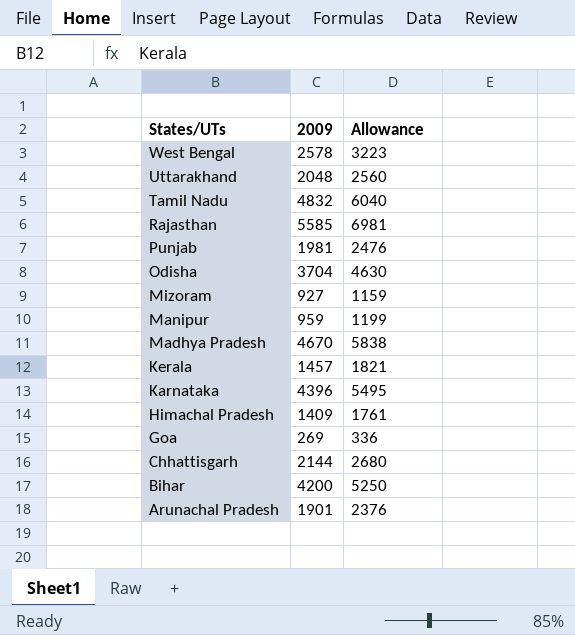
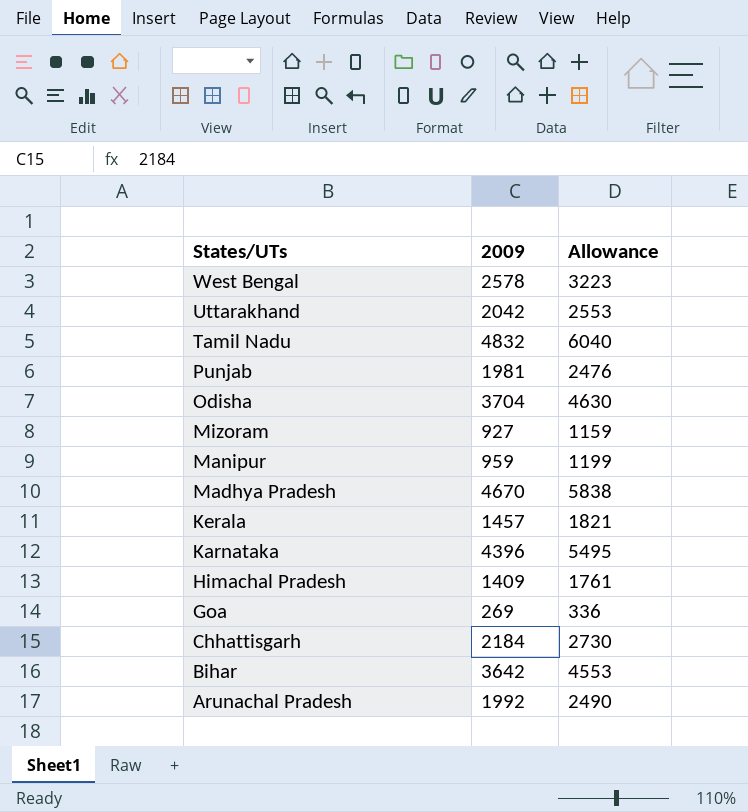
row Rajasthan: 5585 | 6981 -> none
Uttarakhand | 2009: 2048 -> 2042
Uttarakhand | Allowance: 2560 -> 2553
Chhattisgarh | 2009: 2144 -> 2184
Chhattisgarh | Allowance: 2680 -> 2730
Bihar | 2009: 4200 -> 3642
Bihar | Allowance: 5250 -> 4553
Arunachal Pradesh | 2009: 1901 -> 1992
Arunachal Pradesh | Allowance: 2376 -> 2490

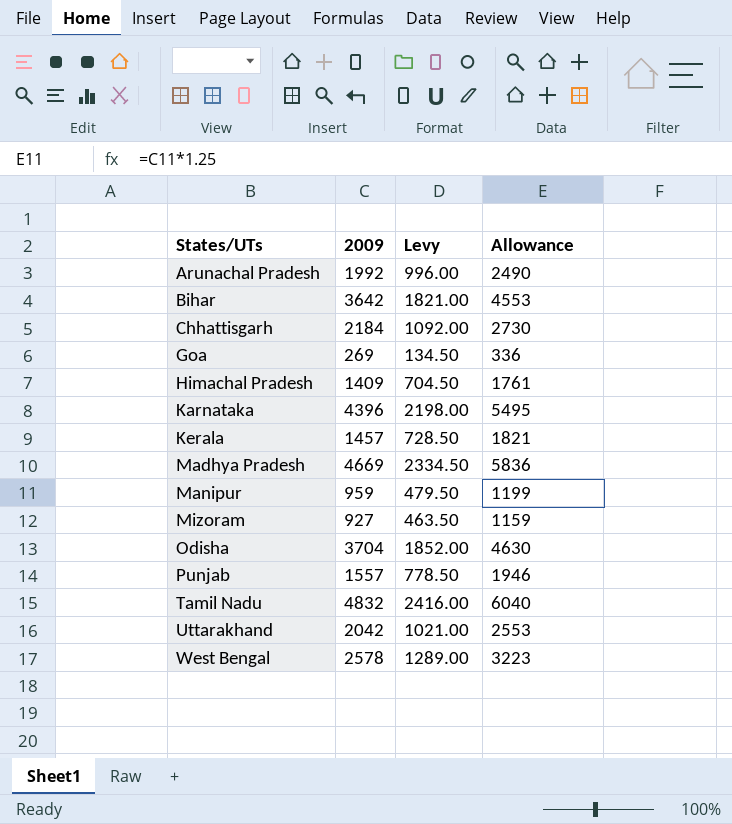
row order: States/UTs descending -> States/UTs ascending
column Levy | formula: none -> [2009] * 0.5
Madhya Pradesh | 2009: 4670 -> 4669
Madhya Pradesh | Allowance: 5838 -> 5836
Punjab | 2009: 1981 -> 1557
Punjab | Allowance: 2476 -> 1946

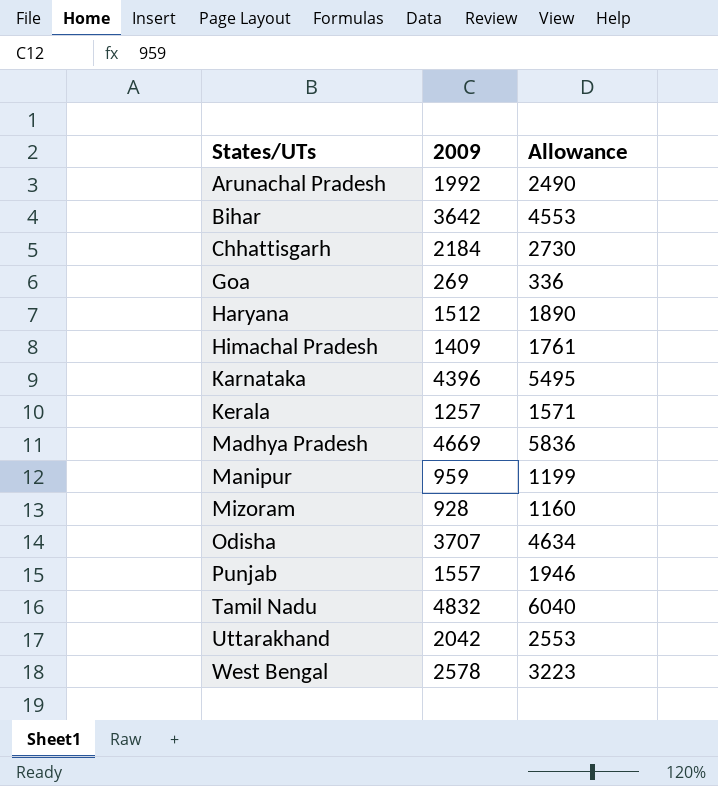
column Levy | formula: [2009] * 0.5 -> none
row Haryana: none -> 1512 | 1890
Kerala | 2009: 1457 -> 1257
Kerala | Allowance: 1821 -> 1571
Mizoram | 2009: 927 -> 928
Mizoram | Allowance: 1159 -> 1160
Odisha | 2009: 3704 -> 3707
Odisha | Allowance: 4630 -> 4634

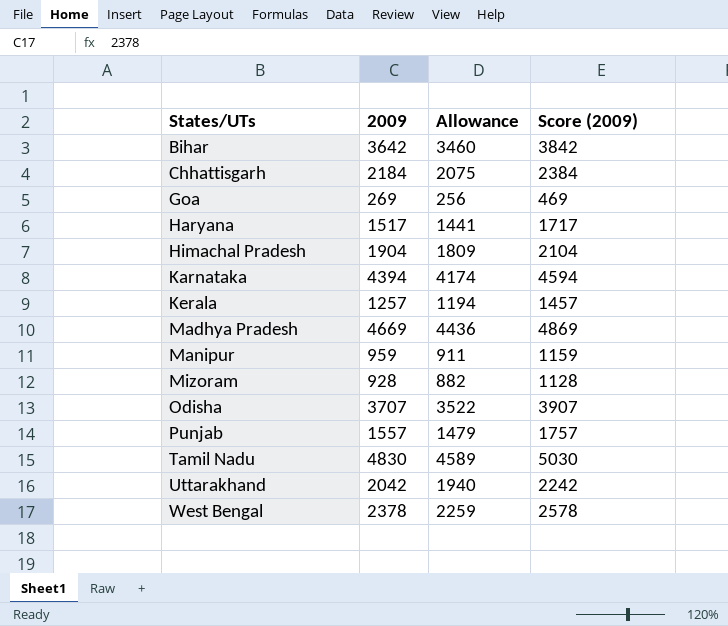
column Allowance | formula: [2009] * 1.25 -> [2009] * 0.95
column Score (2009) | formula: none -> [2009] + 200
row Arunachal Pradesh: 1992 | 2490 -> none
Haryana | 2009: 1512 -> 1517
Himachal Pradesh | 2009: 1409 -> 1904
Karnataka | 2009: 4396 -> 4394
Tamil Nadu | 2009: 4832 -> 4830
West Bengal | 2009: 2578 -> 2378

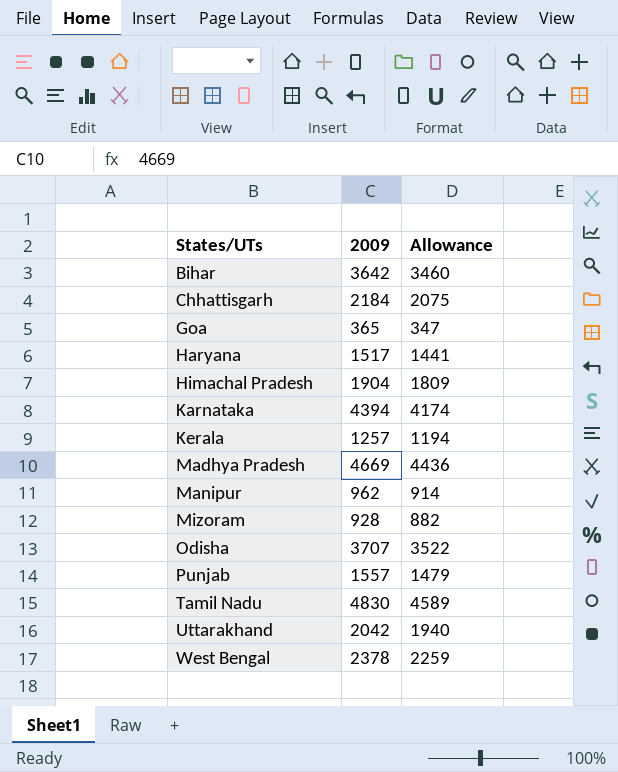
column Score (2009) | formula: [2009] + 200 -> none
Goa | 2009: 269 -> 365
Goa | Allowance: 256 -> 347
Manipur | 2009: 959 -> 962
Manipur | Allowance: 911 -> 914

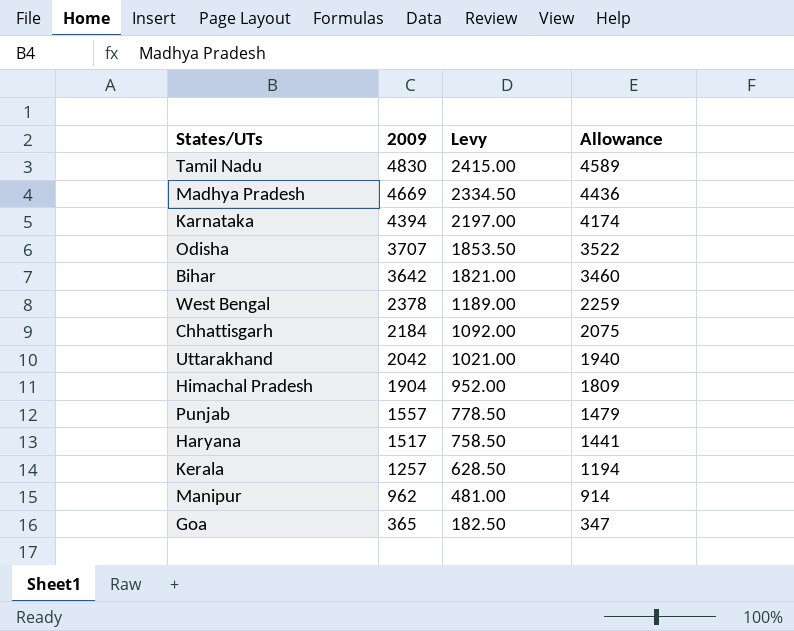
row order: States/UTs ascending -> 2009 descending
column Levy | formula: none -> [2009] * 0.5
row Mizoram: 928 | 882 -> none

